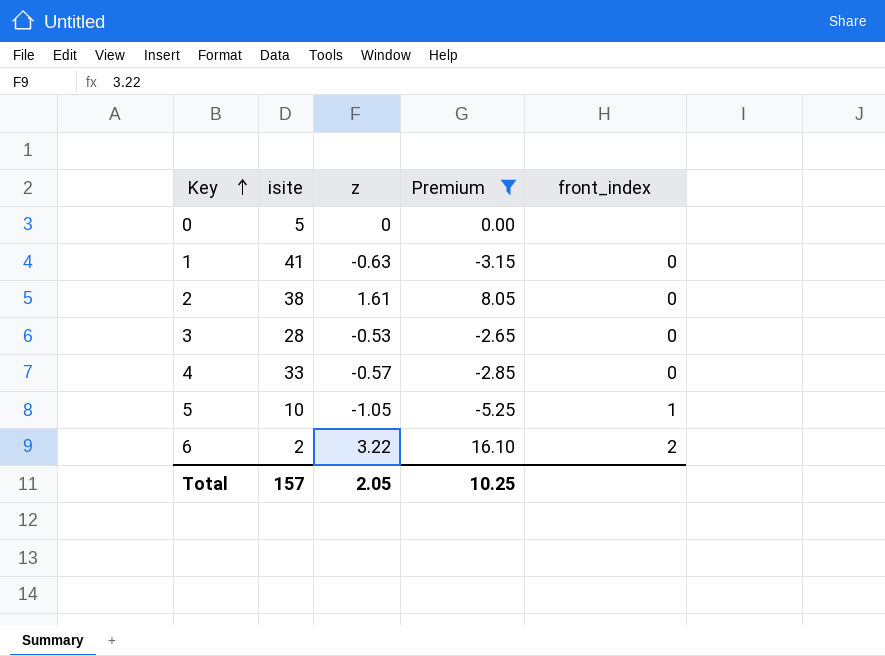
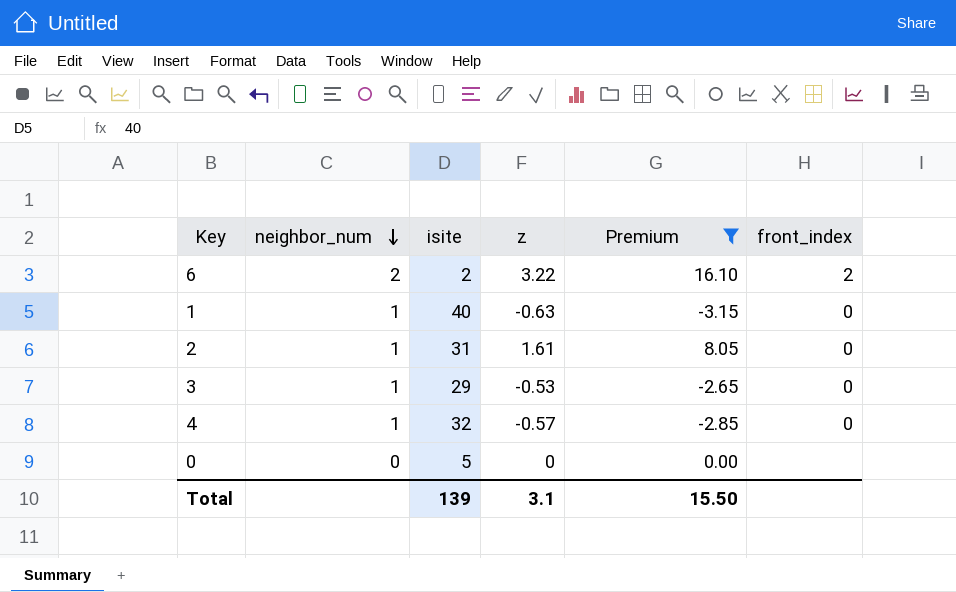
row order: Key ascending -> neighbor_num descending
column neighbor_num | position: none -> 2
row 5: 10 | -1.05 | -5.25 | 1 -> none
1 | isite: 41 -> 40
2 | isite: 38 -> 31
3 | isite: 28 -> 29
4 | isite: 33 -> 32
Total | isite: 157 -> 139
Total | z: 2.05 -> 3.1
Total | Premium: 10.25 -> 15.50

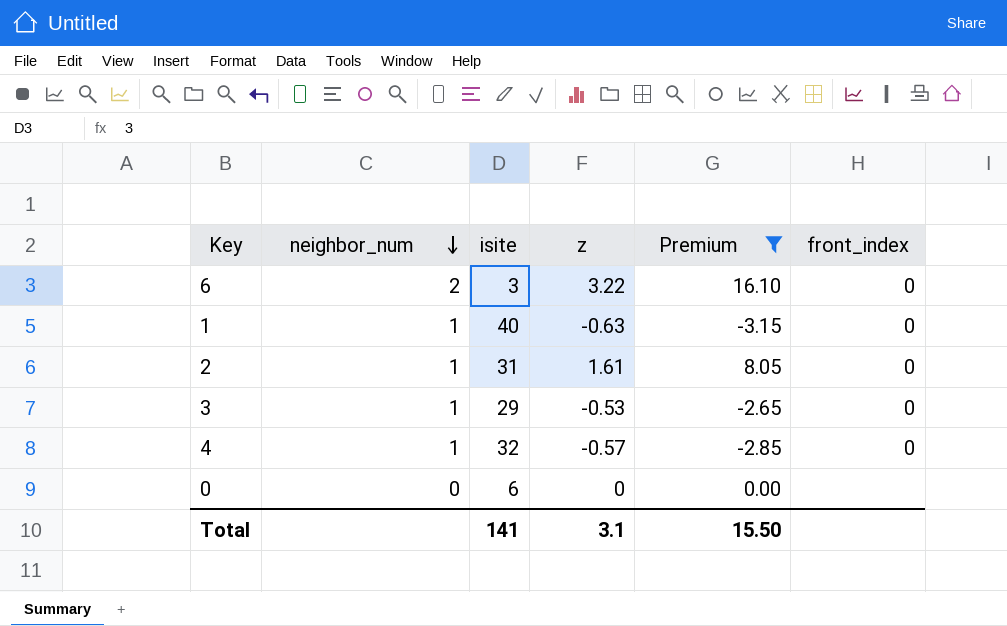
6 | isite: 2 -> 3
6 | front_index: 2 -> 0
0 | isite: 5 -> 6
Total | isite: 139 -> 141

